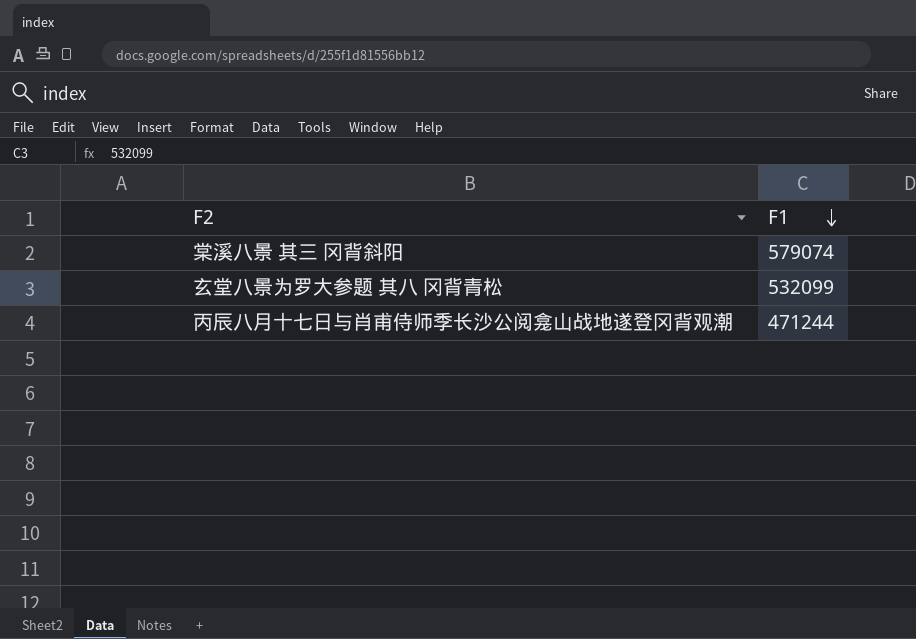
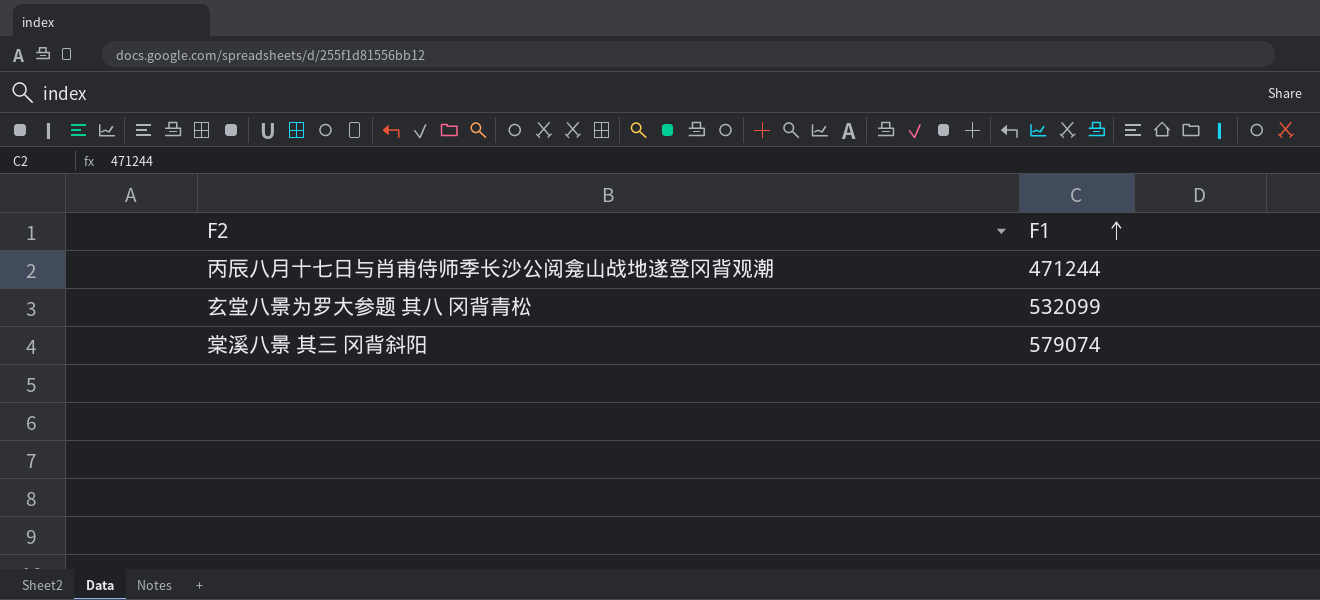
row order: F1 descending -> F1 ascending

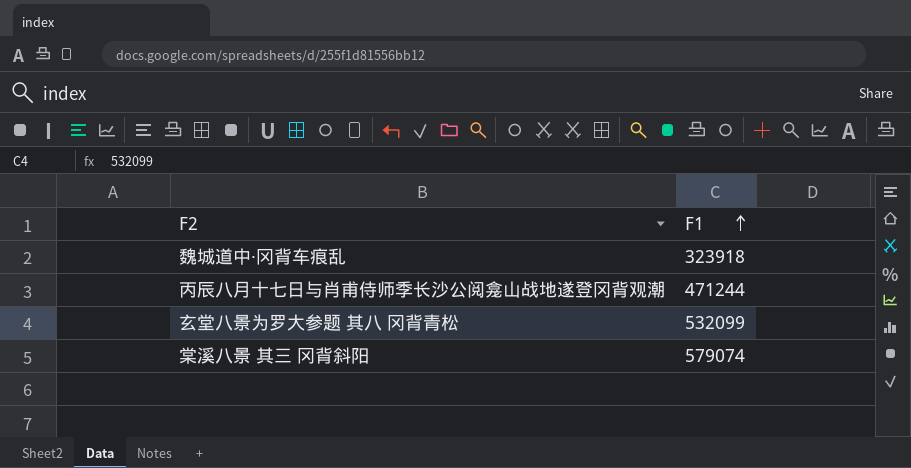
row 魏城道中·冈背车痕乱: none -> 323918

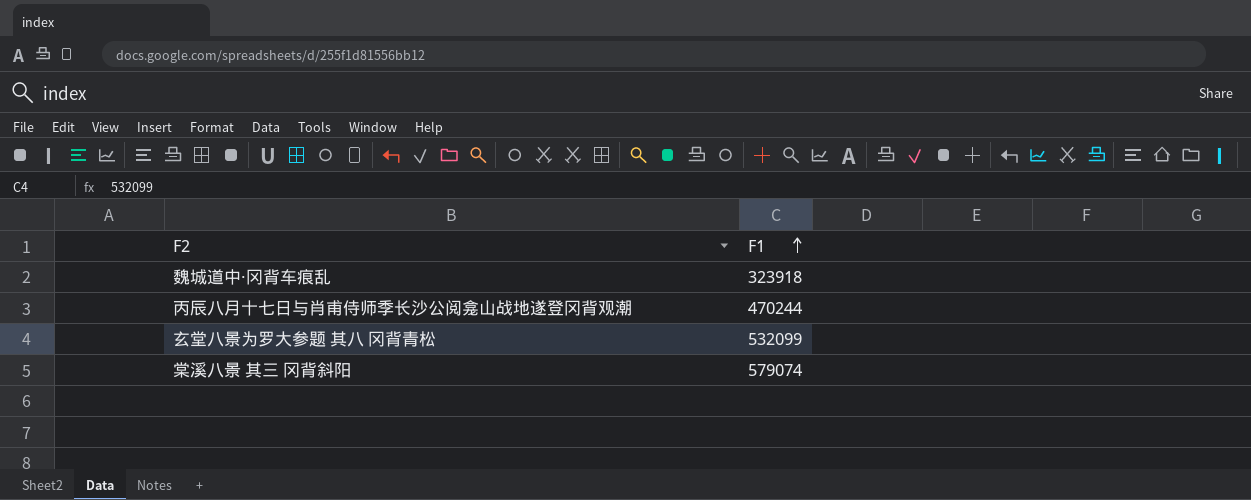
丙辰八月十七日与肖甫侍师季长沙公阅龛山战地遂登冈背观潮 | F1: 471244 -> 470244

